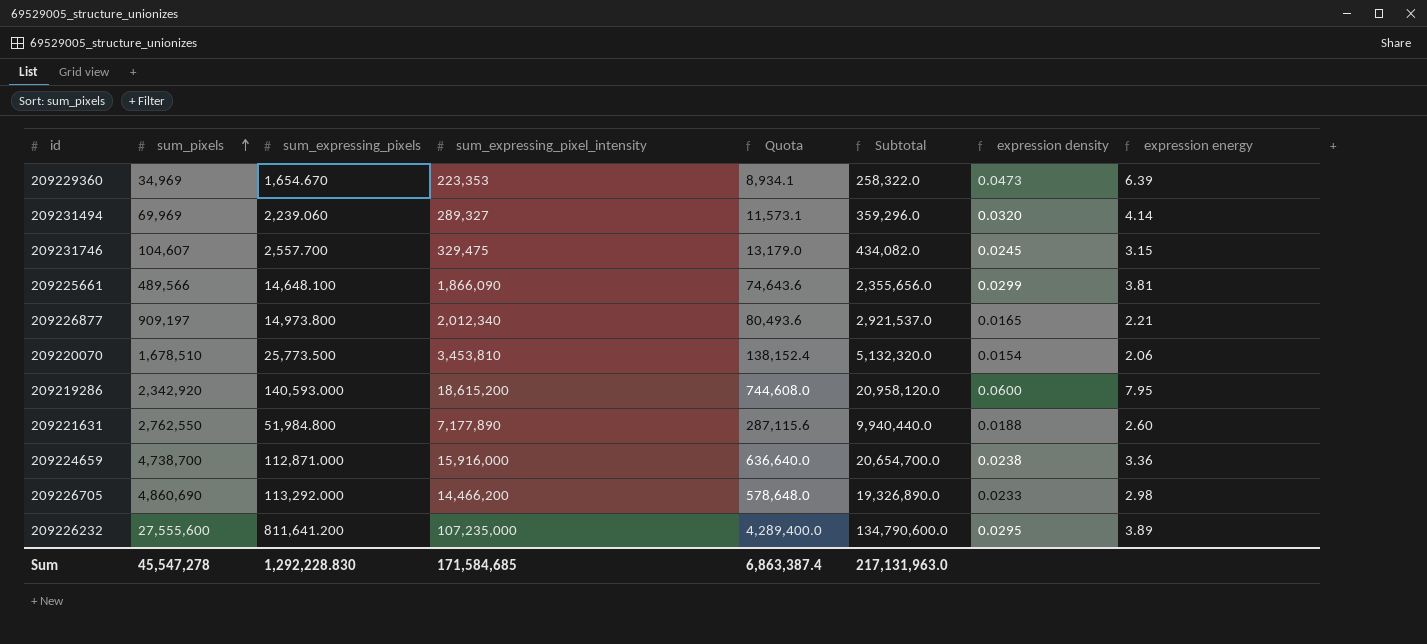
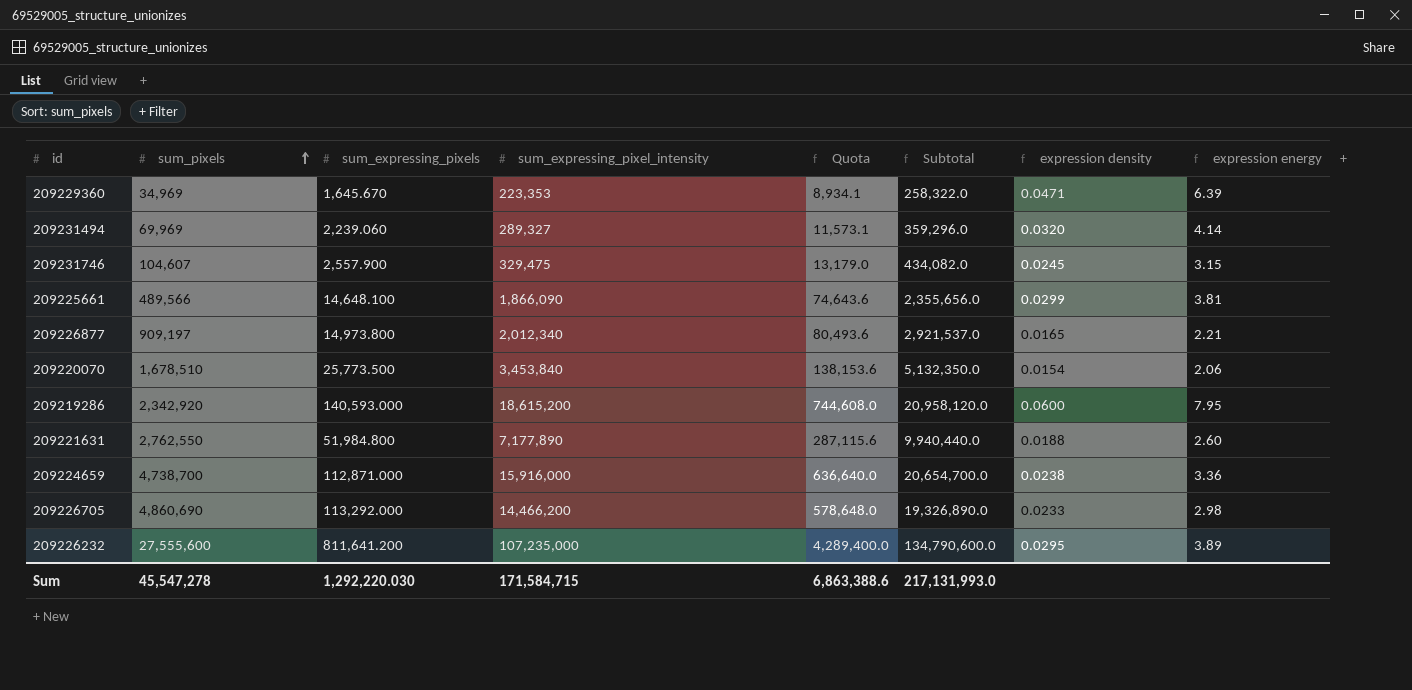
209229360 | sum_expressing_pixels: 1,654.670 -> 1,645.670
209229360 | expression density: 0.0473 -> 0.0471
209231746 | sum_expressing_pixels: 2,557.700 -> 2,557.900
209220070 | sum_expressing_pixel_intensity: 3,453,810 -> 3,453,840
209220070 | Quota: 138,152.4 -> 138,153.6
209220070 | Subtotal: 5,132,320.0 -> 5,132,350.0
Sum | sum_expressing_pixels: 1,292,228.830 -> 1,292,220.030
Sum | sum_expressing_pixel_intensity: 171,584,685 -> 171,584,715
Sum | Quota: 6,863,387.4 -> 6,863,388.6
Sum | Subtotal: 217,131,963.0 -> 217,131,993.0

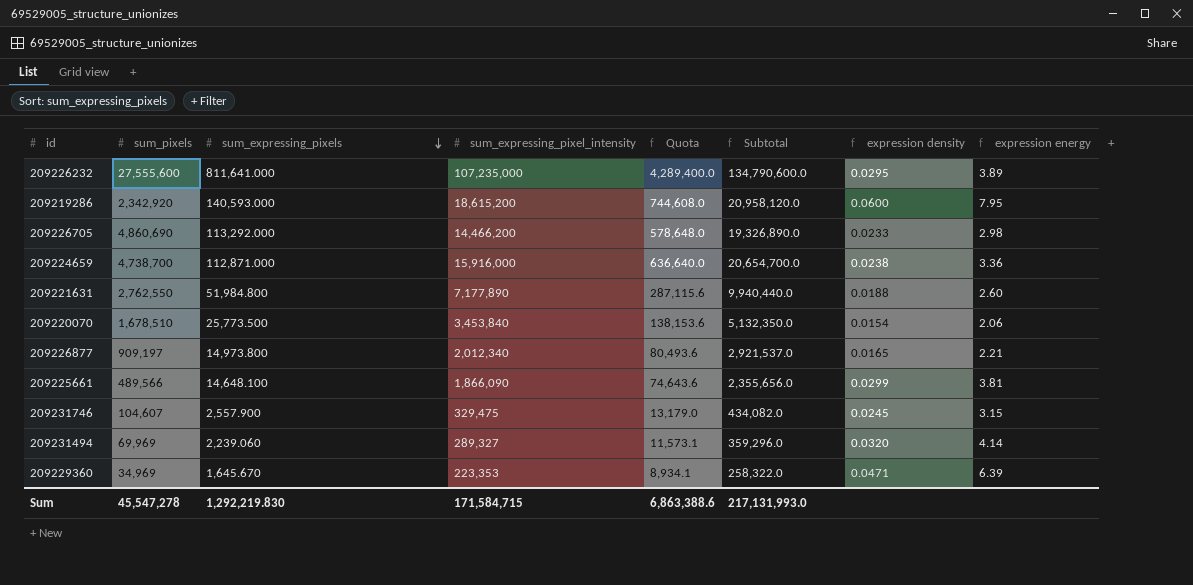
row order: sum_pixels ascending -> sum_expressing_pixels descending
209226232 | sum_expressing_pixels: 811,641.200 -> 811,641.000
Sum | sum_expressing_pixels: 1,292,220.030 -> 1,292,219.830

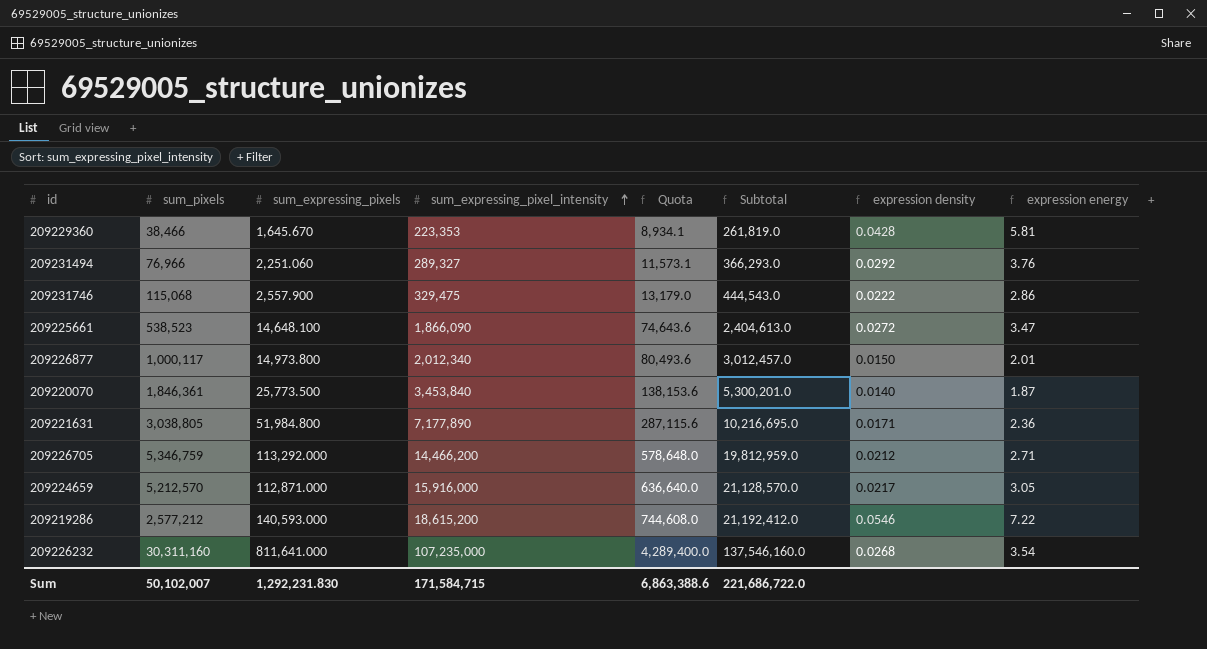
row order: sum_expressing_pixels descending -> sum_expressing_pixel_intensity ascending
209229360 | sum_pixels: 34,969 -> 38,466
209229360 | Subtotal: 258,322.0 -> 261,819.0
209229360 | expression density: 0.0471 -> 0.0428
209229360 | expression energy: 6.39 -> 5.81
209231494 | sum_pixels: 69,969 -> 76,966
209231494 | sum_expressing_pixels: 2,239.060 -> 2,251.060
209231494 | Subtotal: 359,296.0 -> 366,293.0
209231494 | expression density: 0.0320 -> 0.0292
209231494 | expression energy: 4.14 -> 3.76
209231746 | sum_pixels: 104,607 -> 115,068
209231746 | Subtotal: 434,082.0 -> 444,543.0
209231746 | expression density: 0.0245 -> 0.0222
209231746 | expression energy: 3.15 -> 2.86
209225661 | sum_pixels: 489,566 -> 538,523
209225661 | Subtotal: 2,355,656.0 -> 2,404,613.0
209225661 | expression density: 0.0299 -> 0.0272
209225661 | expression energy: 3.81 -> 3.47
209226877 | sum_pixels: 909,197 -> 1,000,117
209226877 | Subtotal: 2,921,537.0 -> 3,012,457.0
209226877 | expression density: 0.0165 -> 0.0150
209226877 | expression energy: 2.21 -> 2.01
209220070 | sum_pixels: 1,678,510 -> 1,846,361
209220070 | Subtotal: 5,132,350.0 -> 5,300,201.0
209220070 | expression density: 0.0154 -> 0.0140
209220070 | expression energy: 2.06 -> 1.87
209221631 | sum_pixels: 2,762,550 -> 3,038,805
209221631 | Subtotal: 9,940,440.0 -> 10,216,695.0
209221631 | expression density: 0.0188 -> 0.0171
209221631 | expression energy: 2.60 -> 2.36
209226705 | sum_pixels: 4,860,690 -> 5,346,759
209226705 | Subtotal: 19,326,890.0 -> 19,812,959.0
209226705 | expression density: 0.0233 -> 0.0212
209226705 | expression energy: 2.98 -> 2.71
209224659 | sum_pixels: 4,738,700 -> 5,212,570
209224659 | Subtotal: 20,654,700.0 -> 21,128,570.0
209224659 | expression density: 0.0238 -> 0.0217
209224659 | expression energy: 3.36 -> 3.05
209219286 | sum_pixels: 2,342,920 -> 2,577,212
209219286 | Subtotal: 20,958,120.0 -> 21,192,412.0
209219286 | expression density: 0.0600 -> 0.0546
209219286 | expression energy: 7.95 -> 7.22
209226232 | sum_pixels: 27,555,600 -> 30,311,160
209226232 | Subtotal: 134,790,600.0 -> 137,546,160.0
209226232 | expression density: 0.0295 -> 0.0268
209226232 | expression energy: 3.89 -> 3.54
Sum | sum_pixels: 45,547,278 -> 50,102,007
Sum | sum_expressing_pixels: 1,292,219.830 -> 1,292,231.830
Sum | Subtotal: 217,131,993.0 -> 221,686,722.0

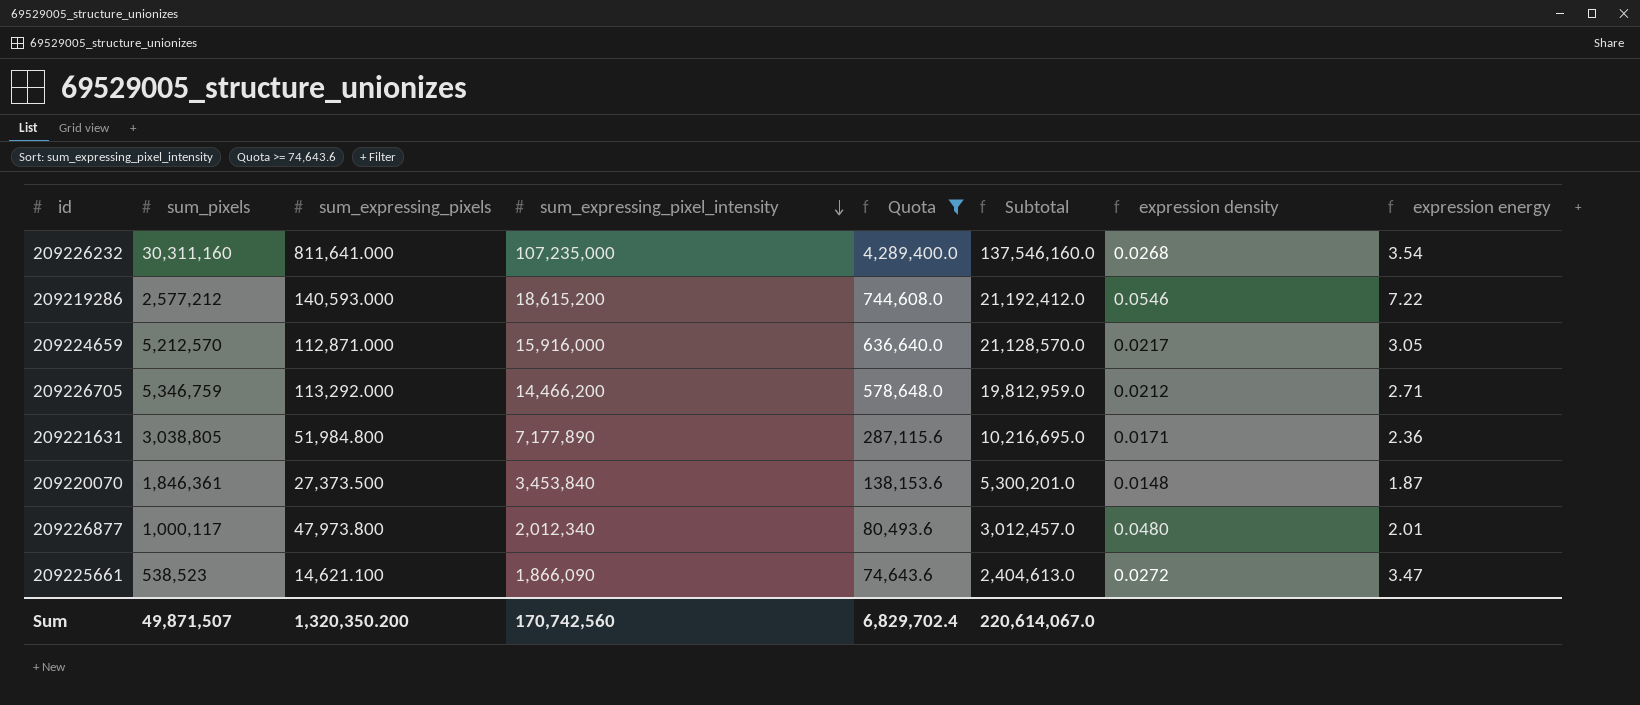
filter: none -> Quota >= 74,643.6
row order: sum_expressing_pixel_intensity ascending -> sum_expressing_pixel_intensity descending
209220070 | sum_expressing_pixels: 25,773.500 -> 27,373.500
209220070 | expression density: 0.0140 -> 0.0148
209226877 | sum_expressing_pixels: 14,973.800 -> 47,973.800
209226877 | expression density: 0.0150 -> 0.0480
209225661 | sum_expressing_pixels: 14,648.100 -> 14,621.100
Sum | sum_pixels: 50,102,007 -> 49,871,507
Sum | sum_expressing_pixels: 1,292,231.830 -> 1,320,350.200
Sum | sum_expressing_pixel_intensity: 171,584,715 -> 170,742,560
Sum | Quota: 6,863,388.6 -> 6,829,702.4
Sum | Subtotal: 221,686,722.0 -> 220,614,067.0

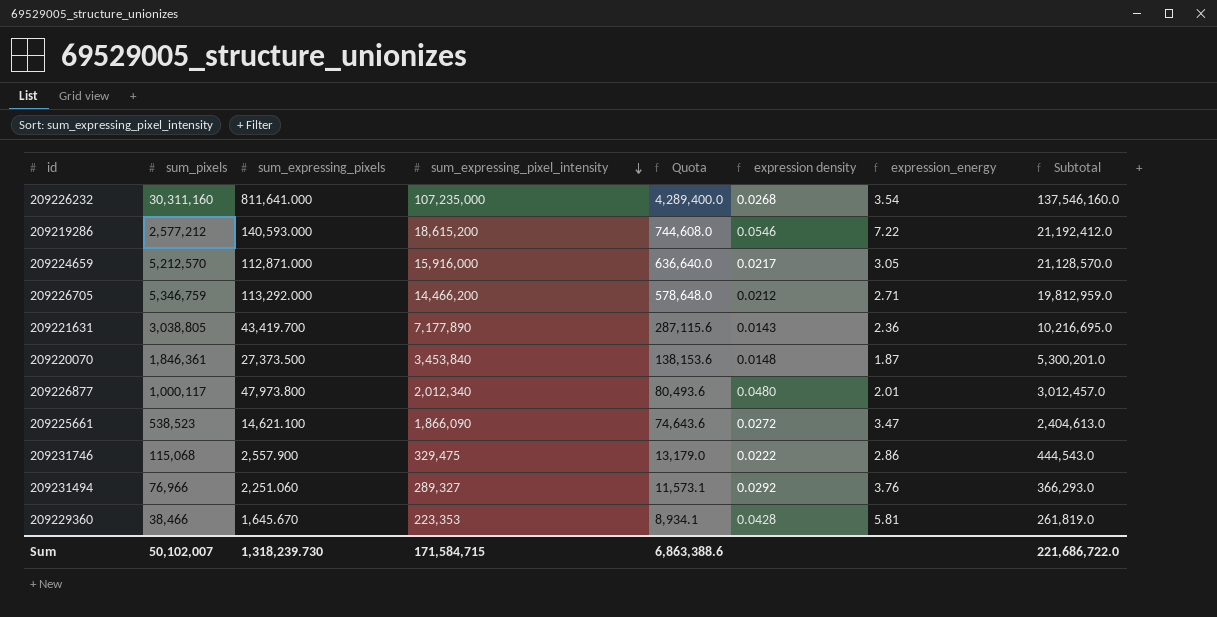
filter: Quota >= 74,643.6 -> none
column name: expression energy -> expression_energy
column Subtotal | position: 6 -> 8
209221631 | sum_expressing_pixels: 51,984.800 -> 43,419.700
209221631 | expression density: 0.0171 -> 0.0143
Sum | sum_pixels: 49,871,507 -> 50,102,007
Sum | sum_expressing_pixels: 1,320,350.200 -> 1,318,239.730
Sum | sum_expressing_pixel_intensity: 170,742,560 -> 171,584,715
Sum | Quota: 6,829,702.4 -> 6,863,388.6
Sum | Subtotal: 220,614,067.0 -> 221,686,722.0

